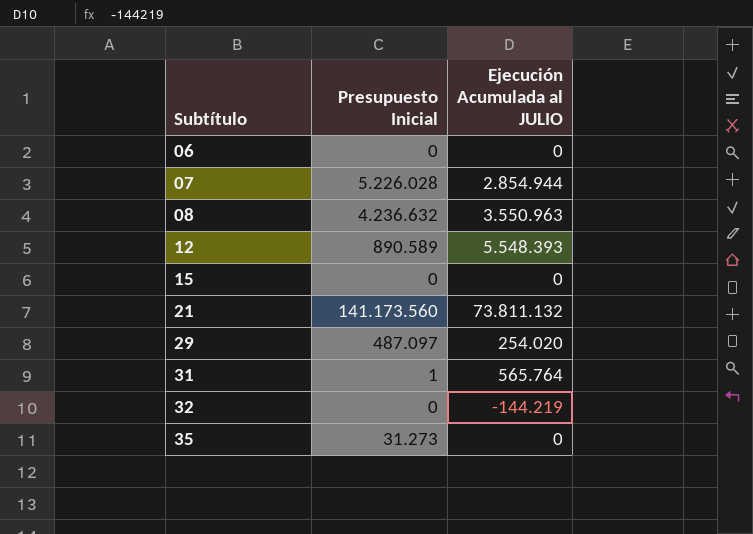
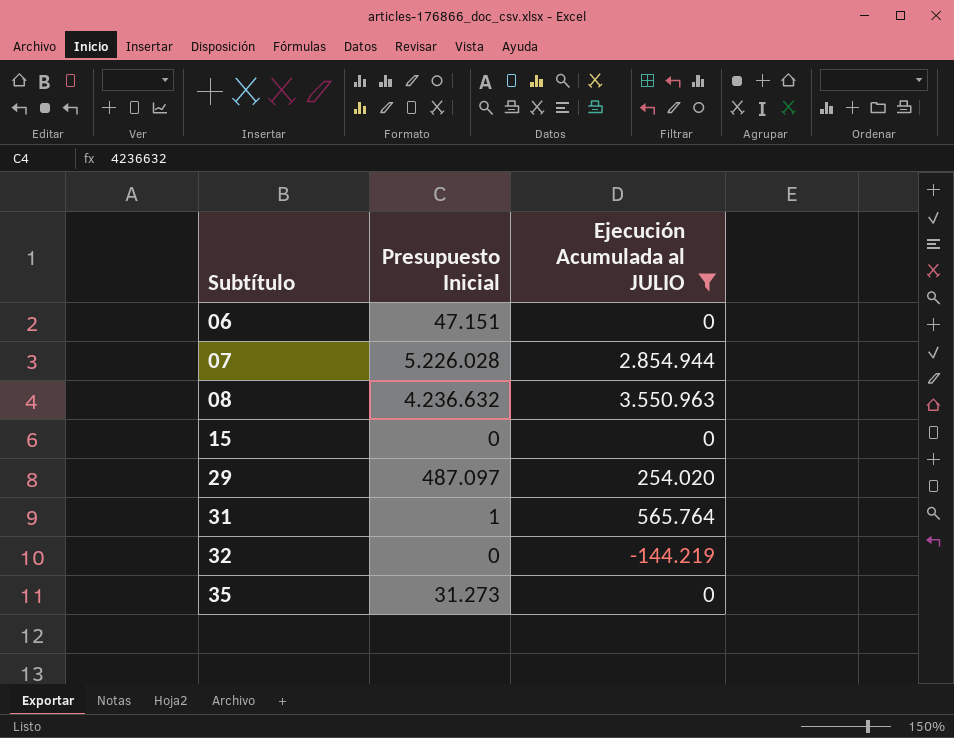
filter: none -> Ejecución Acumulada al JULIO <= 3.550.963
06 | Presupuesto Inicial: 0 -> 47.151

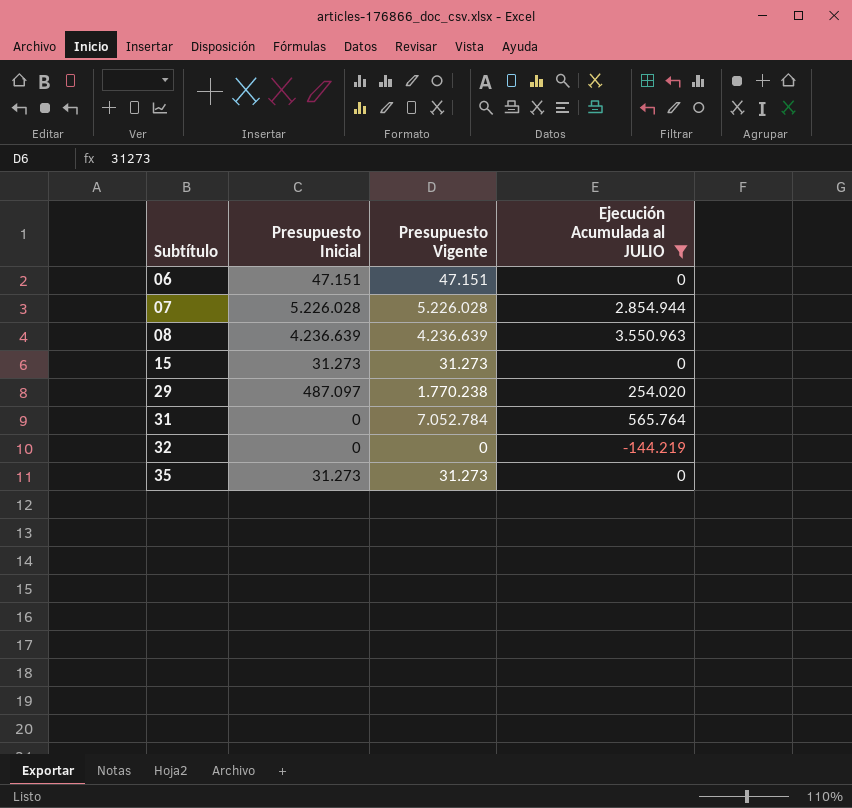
column Presupuesto Vigente | position: none -> 3
08 | Presupuesto Inicial: 4.236.632 -> 4.236.639
15 | Presupuesto Inicial: 0 -> 31.273
31 | Presupuesto Inicial: 1 -> 0

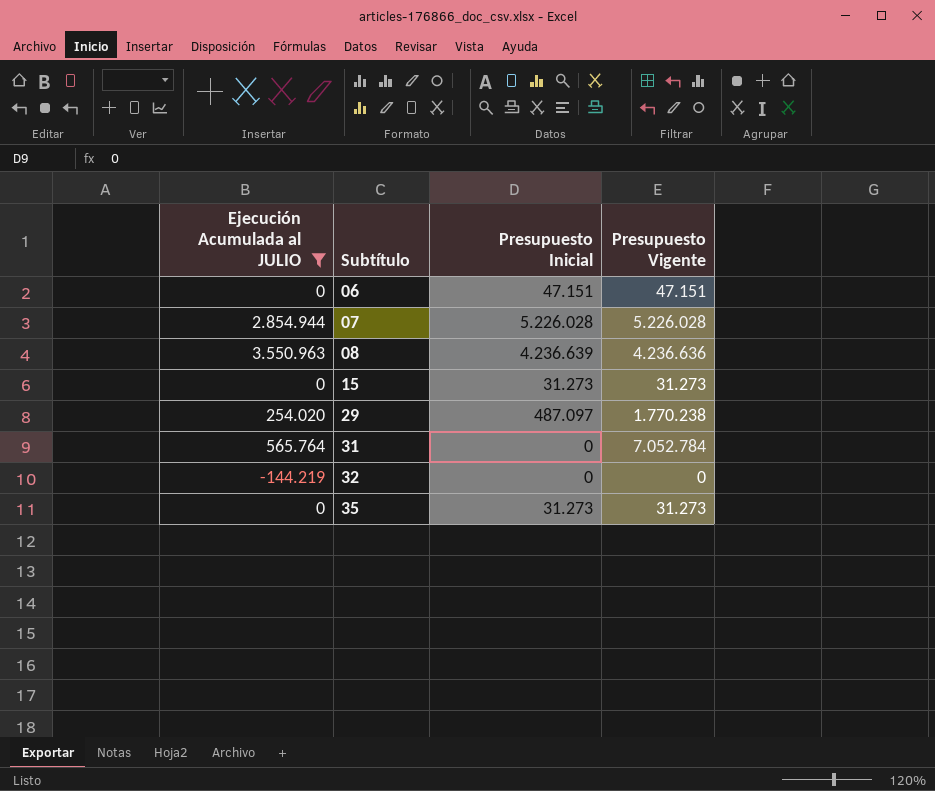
column Ejecución Acumulada al JULIO | position: 4 -> 1
08 | Presupuesto Vigente: 4.236.639 -> 4.236.636

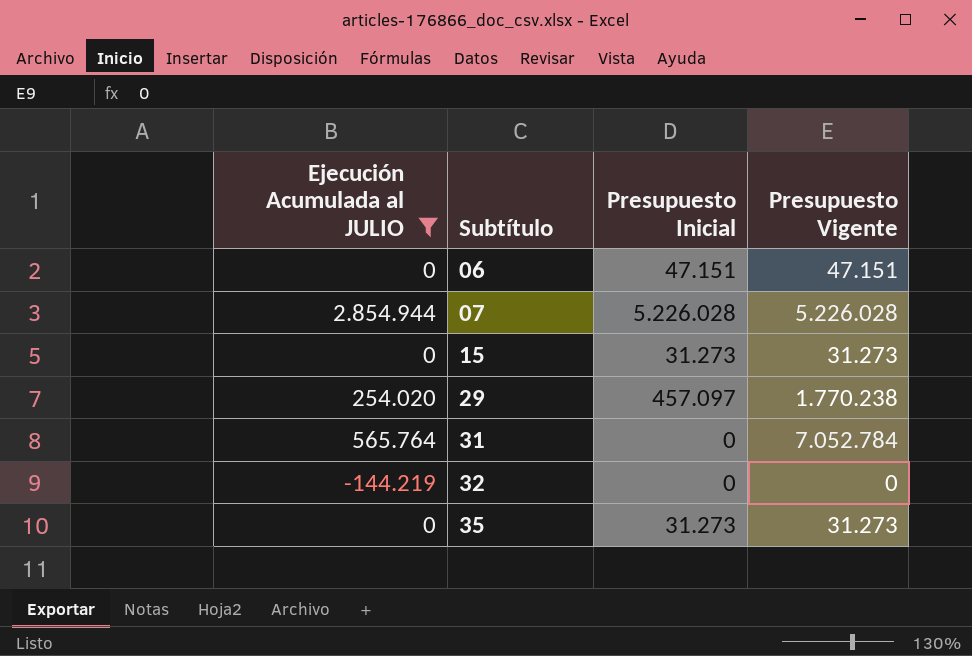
row 08: 3.550.963 | 4.236.639 | 4.236.636 -> none
29 | Presupuesto Inicial: 487.097 -> 457.097

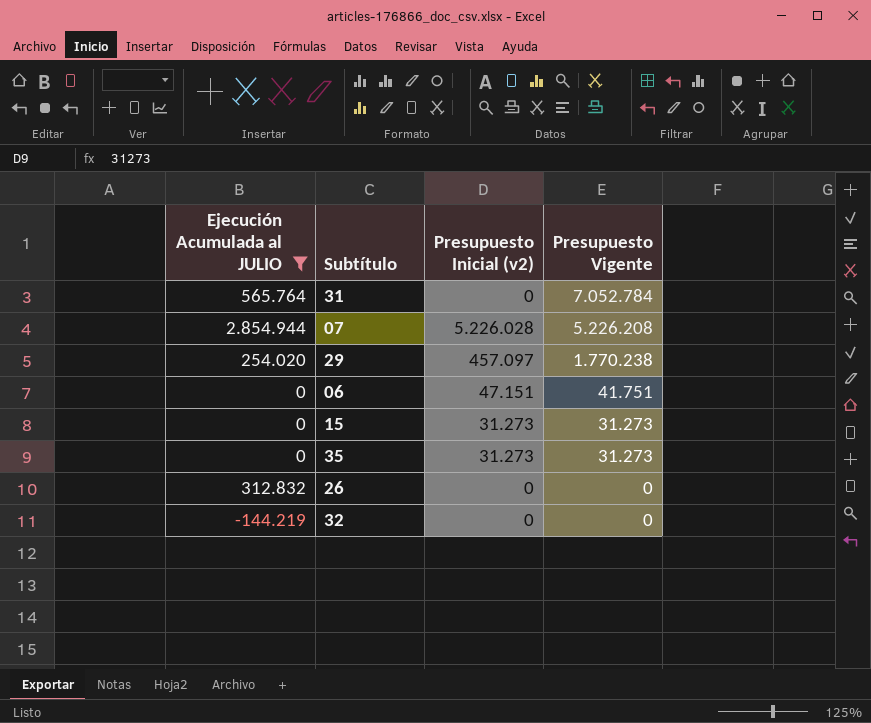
row order: Subtítulo ascending -> Presupuesto Vigente descending
column name: Presupuesto Inicial -> Presupuesto Inicial (v2)
07 | Presupuesto Vigente: 5.226.028 -> 5.226.208
06 | Presupuesto Vigente: 47.151 -> 41.751
row 26: none -> 312.832 | 0 | 0

